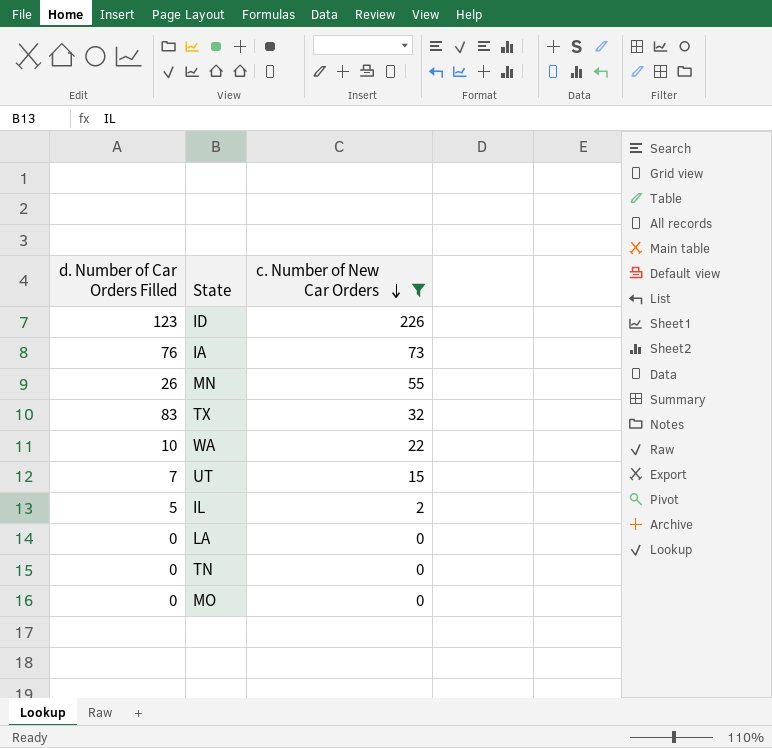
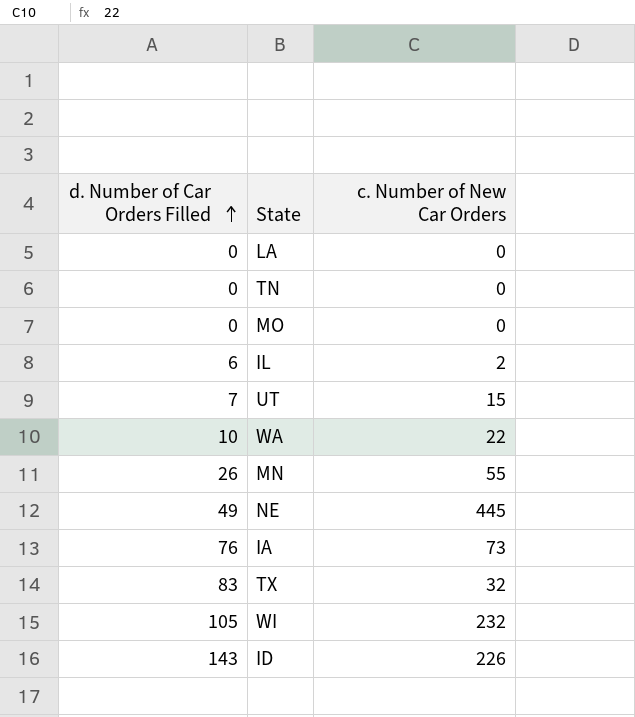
filter: c. Number of New Car Orders <= 226 -> none
row order: c. Number of New Car Orders descending -> d. Number of Car Orders Filled ascending
IL | d. Number of Car Orders Filled: 5 -> 6
ID | d. Number of Car Orders Filled: 123 -> 143

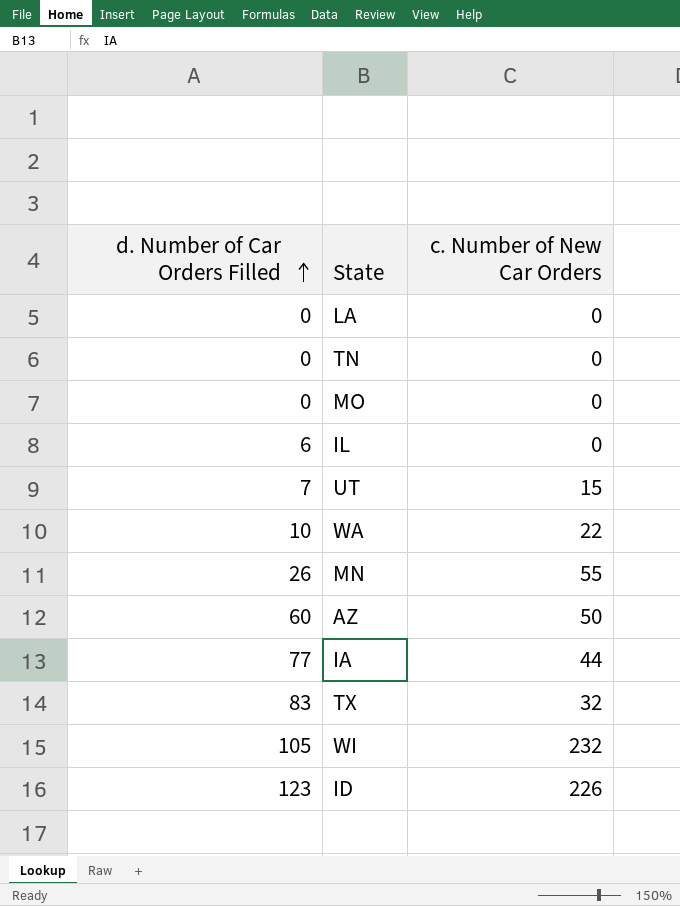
row NE: 49 | 445 -> none
IL | c. Number of New Car Orders: 2 -> 0
row AZ: none -> 60 | 50
IA | d. Number of Car Orders Filled: 76 -> 77
IA | c. Number of New Car Orders: 73 -> 44
ID | d. Number of Car Orders Filled: 143 -> 123

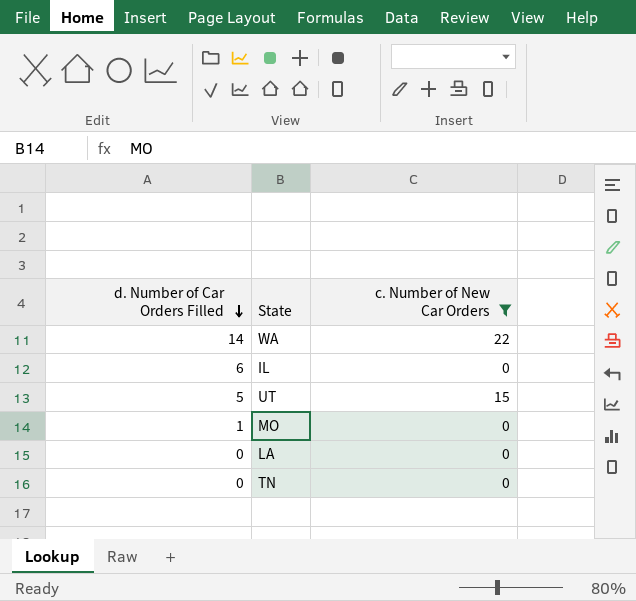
filter: none -> c. Number of New Car Orders <= 22
row order: d. Number of Car Orders Filled ascending -> d. Number of Car Orders Filled descending
WA | d. Number of Car Orders Filled: 10 -> 14
UT | d. Number of Car Orders Filled: 7 -> 5
MO | d. Number of Car Orders Filled: 0 -> 1

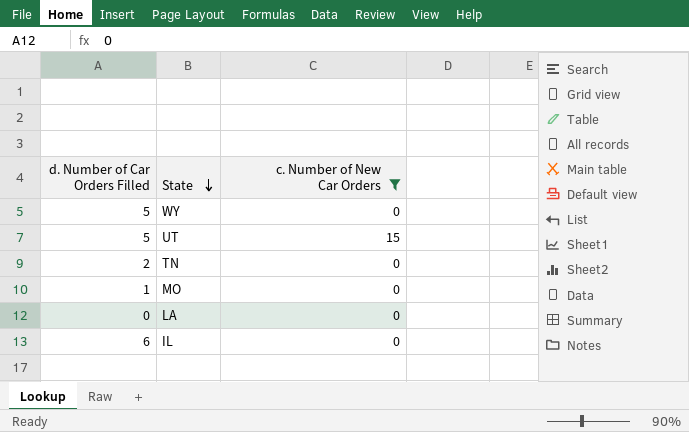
row order: d. Number of Car Orders Filled descending -> State descending
row WA: 14 | 22 -> none
row WY: none -> 5 | 0
TN | d. Number of Car Orders Filled: 0 -> 2

